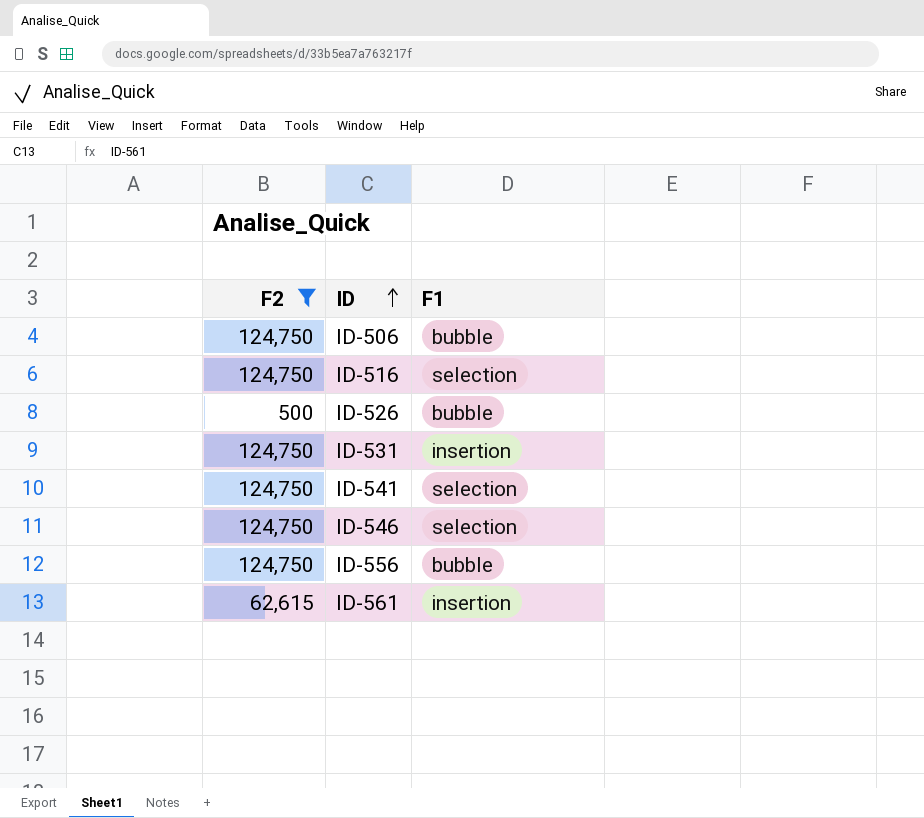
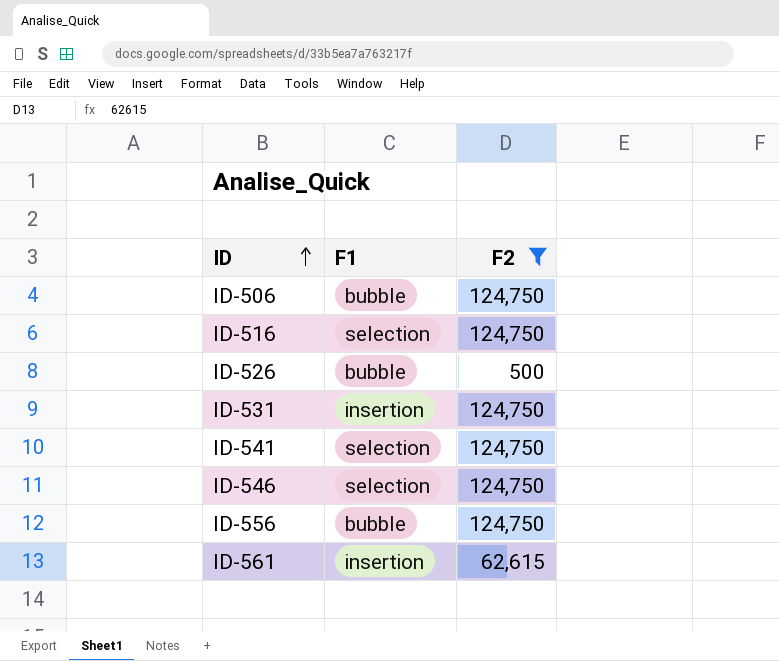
column F2 | position: 1 -> 3

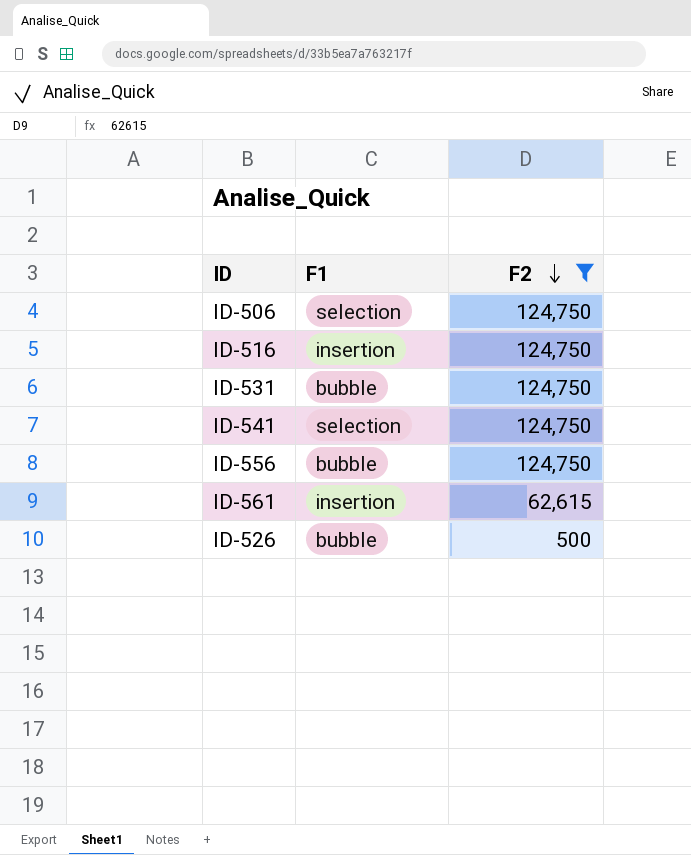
row order: ID ascending -> F2 descending
row ID-546: selection | 124,750 -> none
ID-506 | F1: bubble -> selection
ID-516 | F1: selection -> insertion
ID-531 | F1: insertion -> bubble

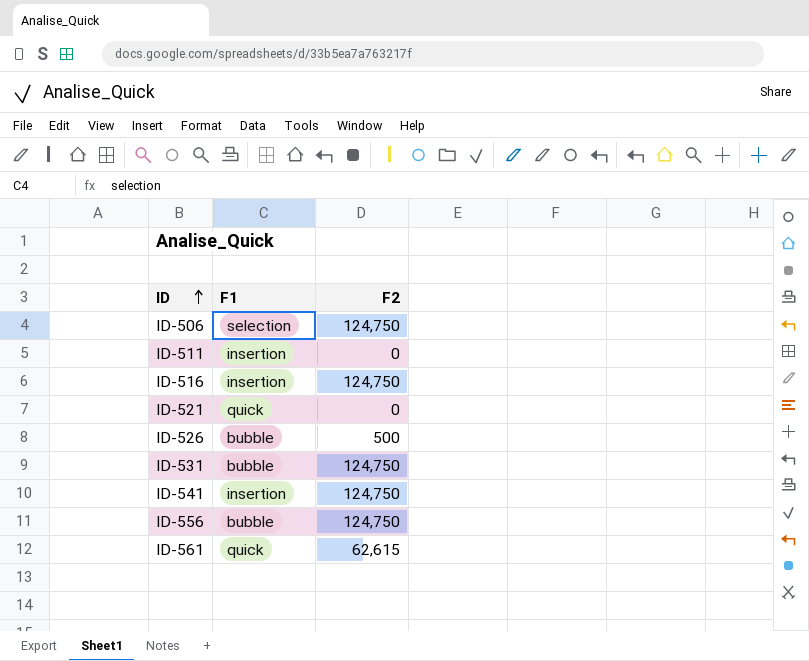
filter: F2 != 0 -> none
row order: F2 descending -> ID ascending
ID-541 | F1: selection -> insertion
ID-561 | F1: insertion -> quick

